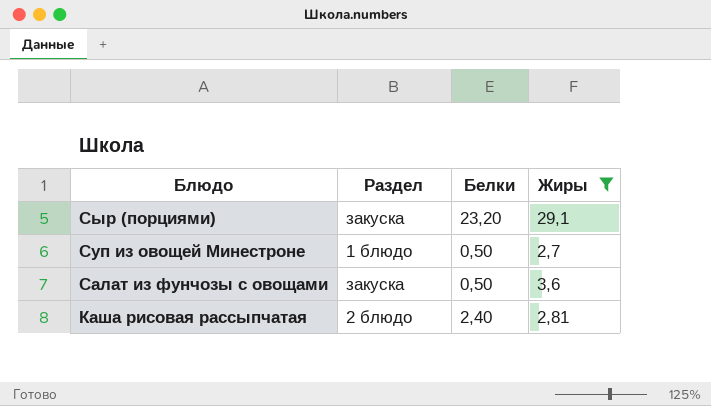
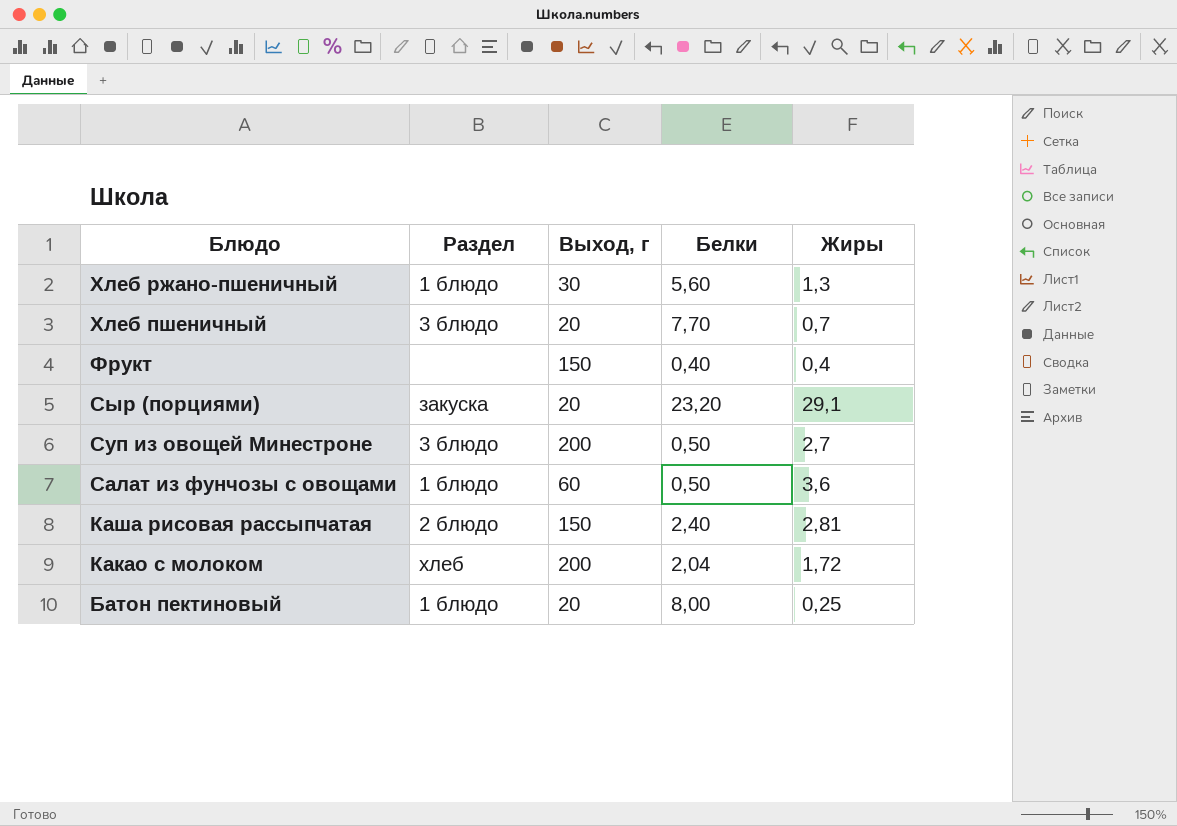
filter: Жиры >= 2,7 -> none
column Выход, г | position: none -> 3
Суп из овощей Минестроне | Раздел: 1 блюдо -> 3 блюдо
Салат из фунчозы с овощами | Раздел: закуска -> 1 блюдо

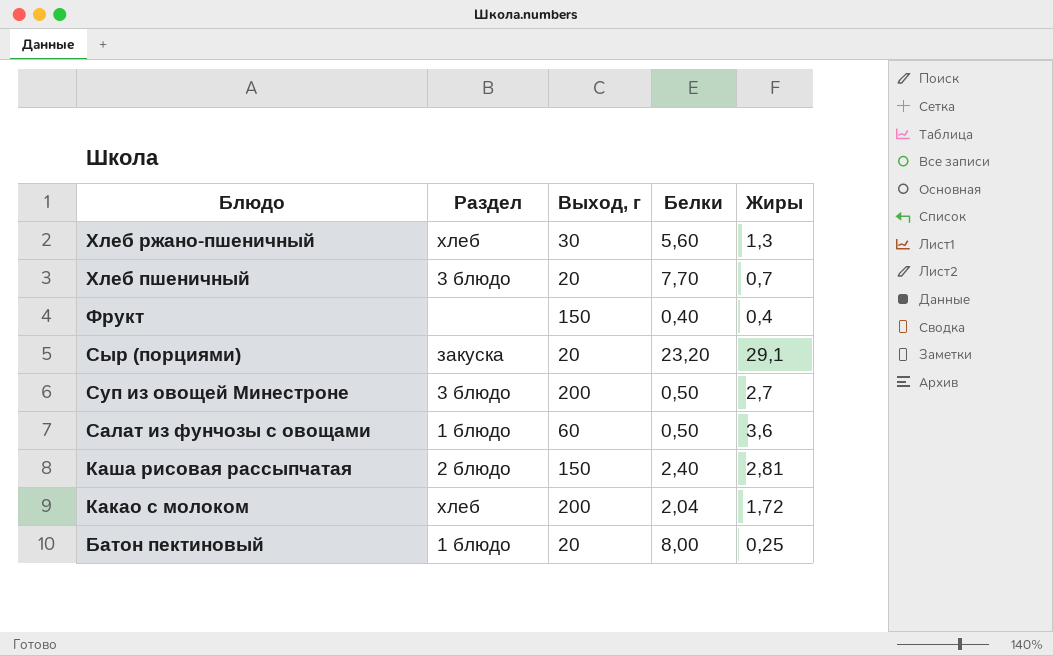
Хлеб ржано-пшеничный | Раздел: 1 блюдо -> хлеб

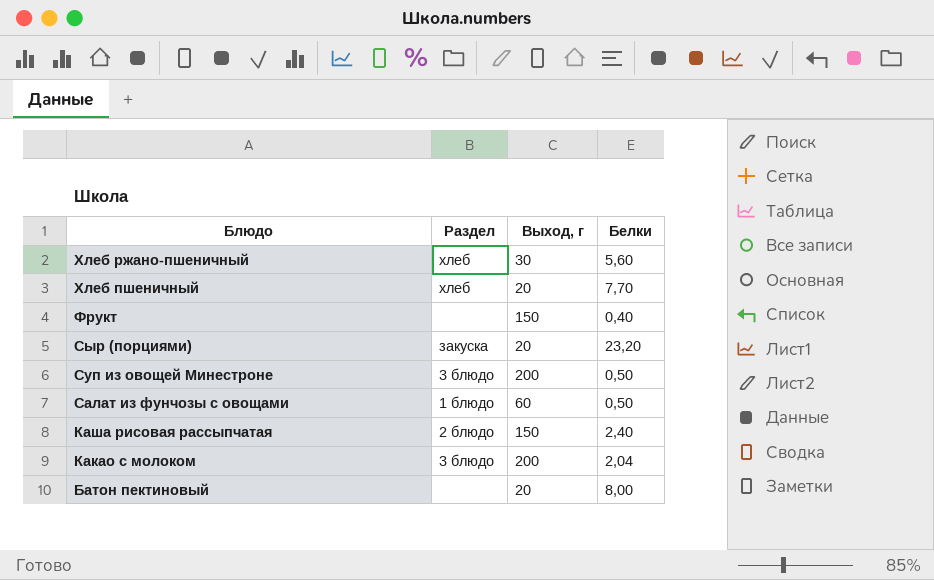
column Жиры | position: 5 -> none
Хлеб пшеничный | Раздел: 3 блюдо -> хлеб
Какао с молоком | Раздел: хлеб -> 3 блюдо
Батон пектиновый | Раздел: 1 блюдо -> none

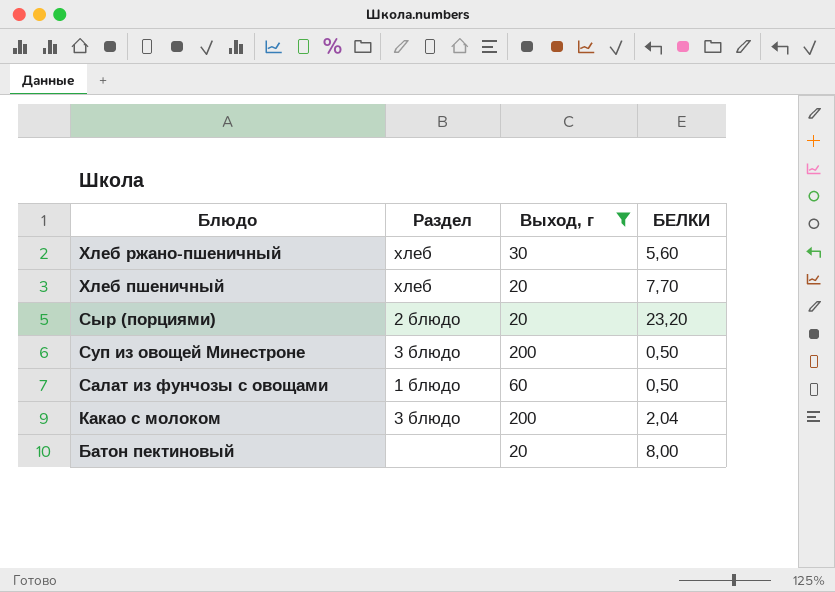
filter: none -> Выход, г != 150
column name: Белки -> БЕЛКИ
Сыр (порциями) | Раздел: закуска -> 2 блюдо

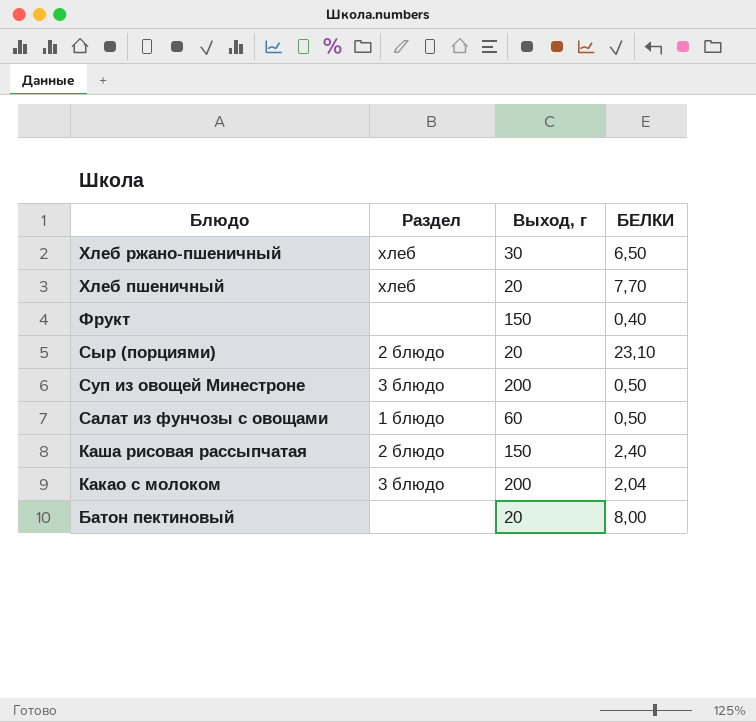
filter: Выход, г != 150 -> none
Хлеб ржано-пшеничный | БЕЛКИ: 5,60 -> 6,50
Сыр (порциями) | БЕЛКИ: 23,20 -> 23,10

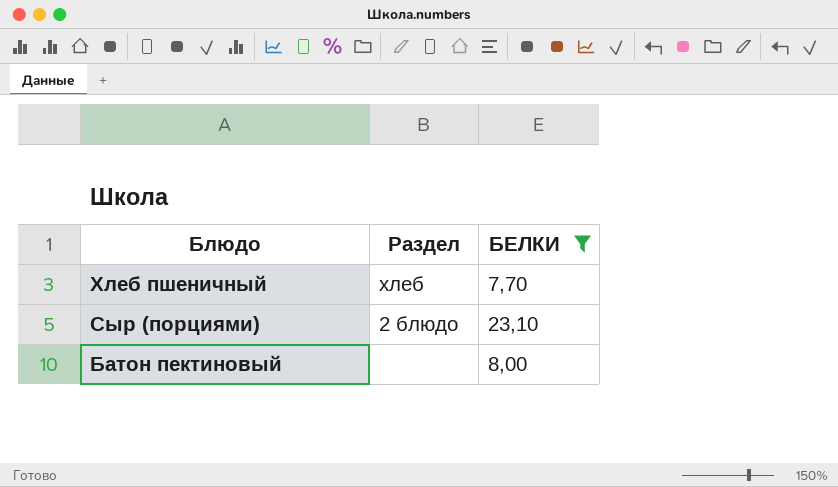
filter: none -> БЕЛКИ >= 7,70
column Выход, г | position: 3 -> none

